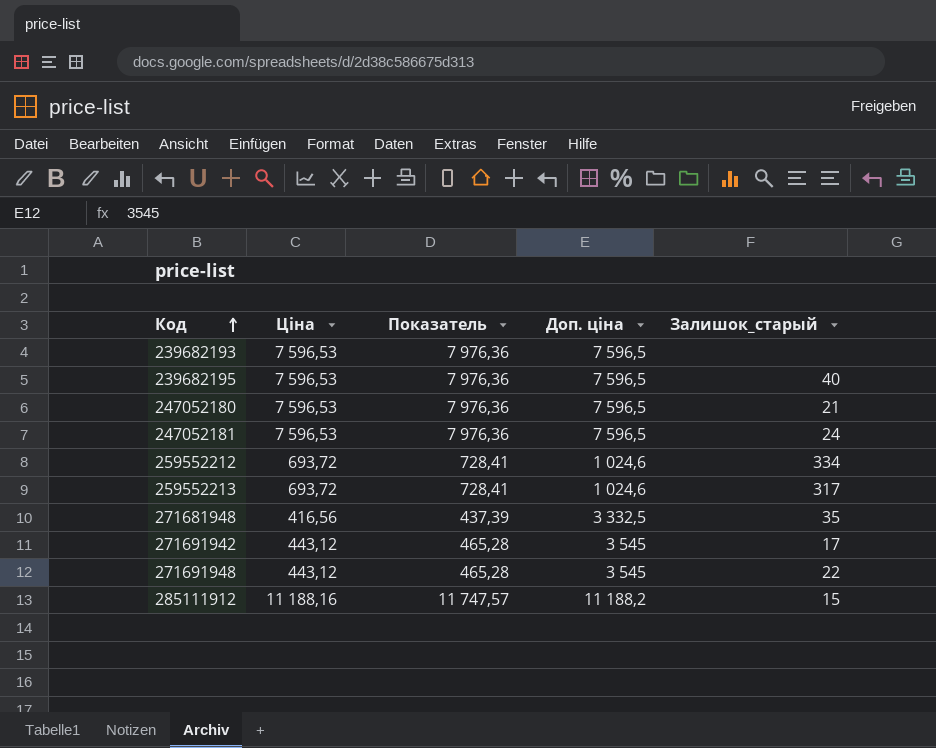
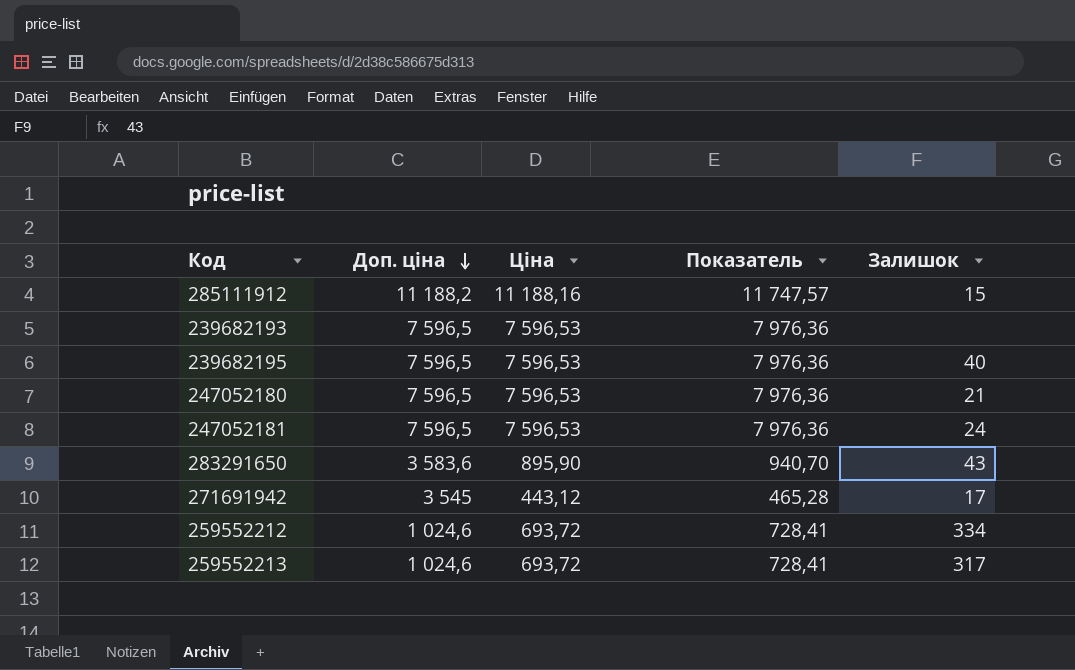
row order: Код ascending -> Доп. ціна descending
column Доп. ціна | position: 4 -> 2
column name: Залишок_старый -> Залишок
row 271681948: 416,56 | 437,39 | 3 332,5 | 35 -> none
row 271691948: 443,12 | 465,28 | 3 545 | 22 -> none
row 283291650: none -> 3 583,6 | 895,90 | 940,70 | 43

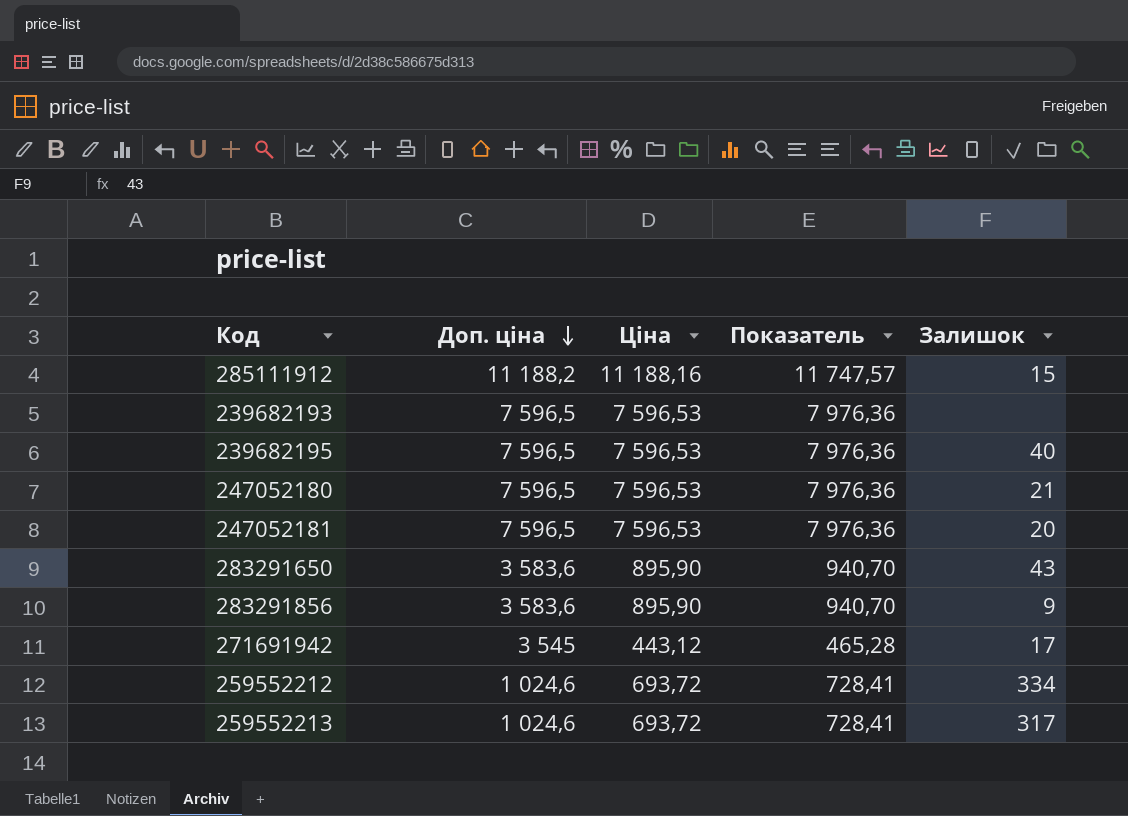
247052181 | Залишок: 24 -> 20
row 283291856: none -> 3 583,6 | 895,90 | 940,70 | 9

